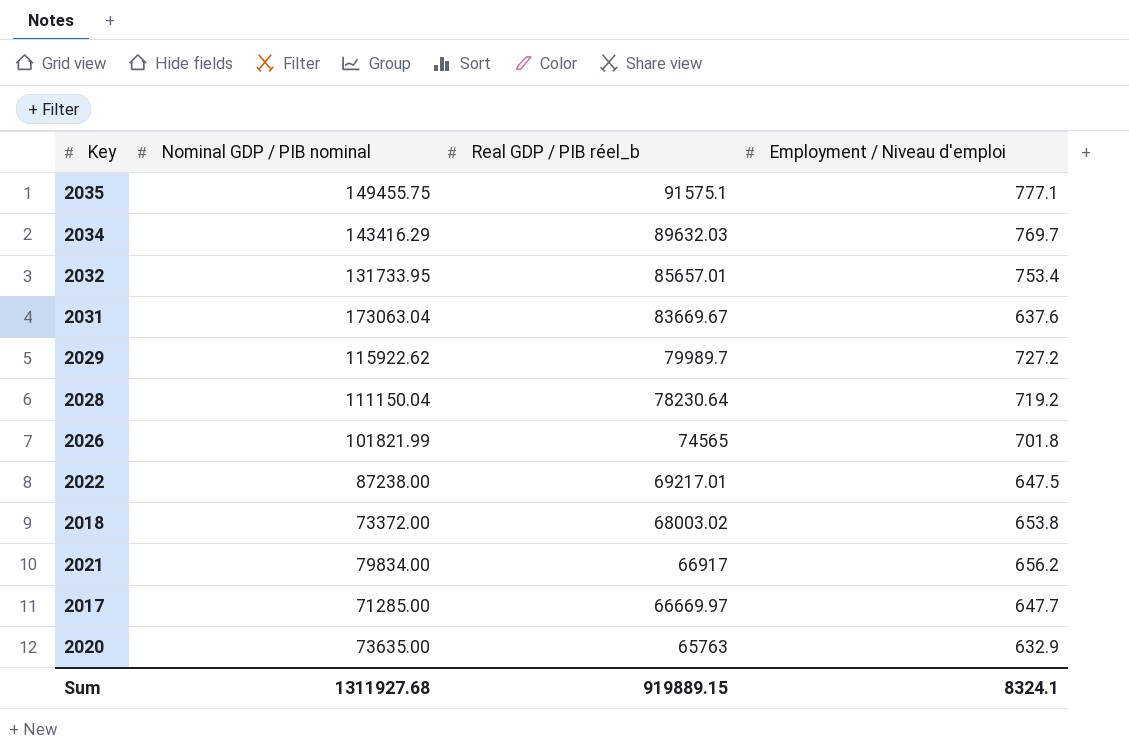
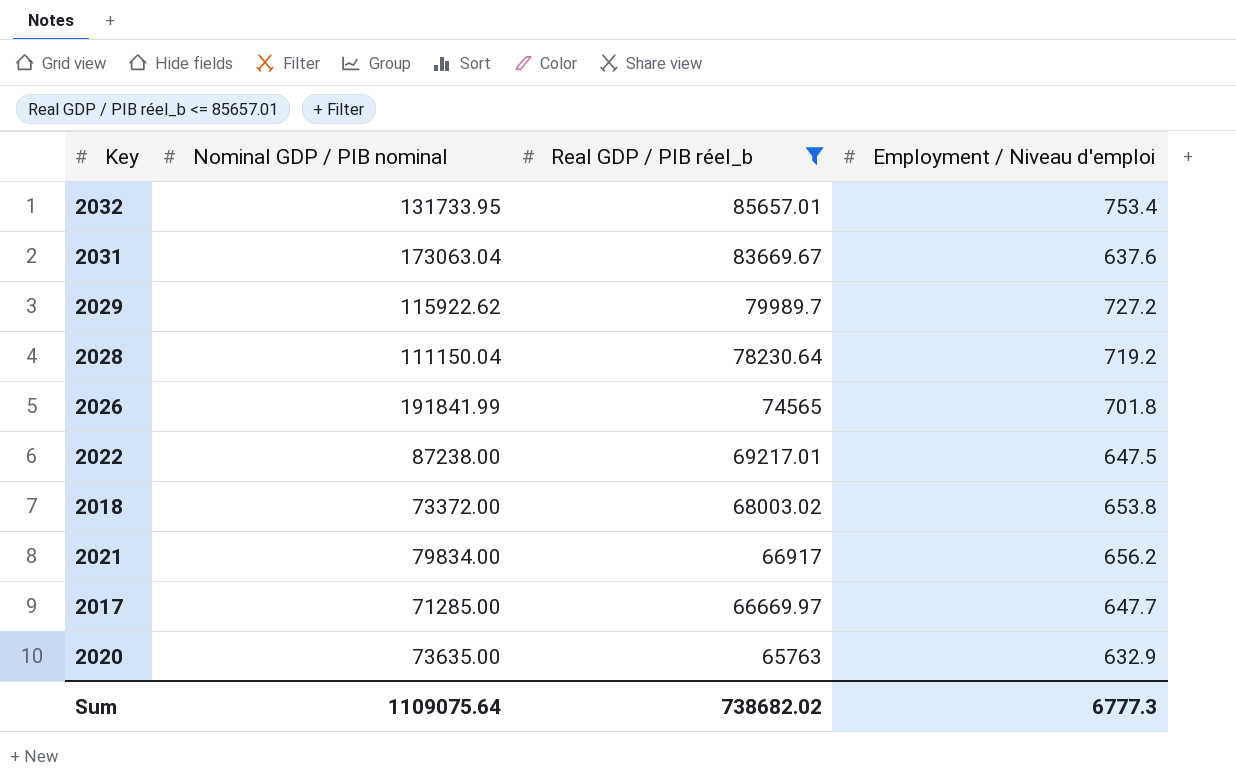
filter: none -> Real GDP / PIB réel_b <= 85657.01
2026 | Nominal GDP / PIB nominal: 101821.99 -> 191841.99
Sum | Nominal GDP / PIB nominal: 1311927.68 -> 1109075.64
Sum | Real GDP / PIB réel_b: 919889.15 -> 738682.02
Sum | Employment / Niveau d'emploi: 8324.1 -> 6777.3

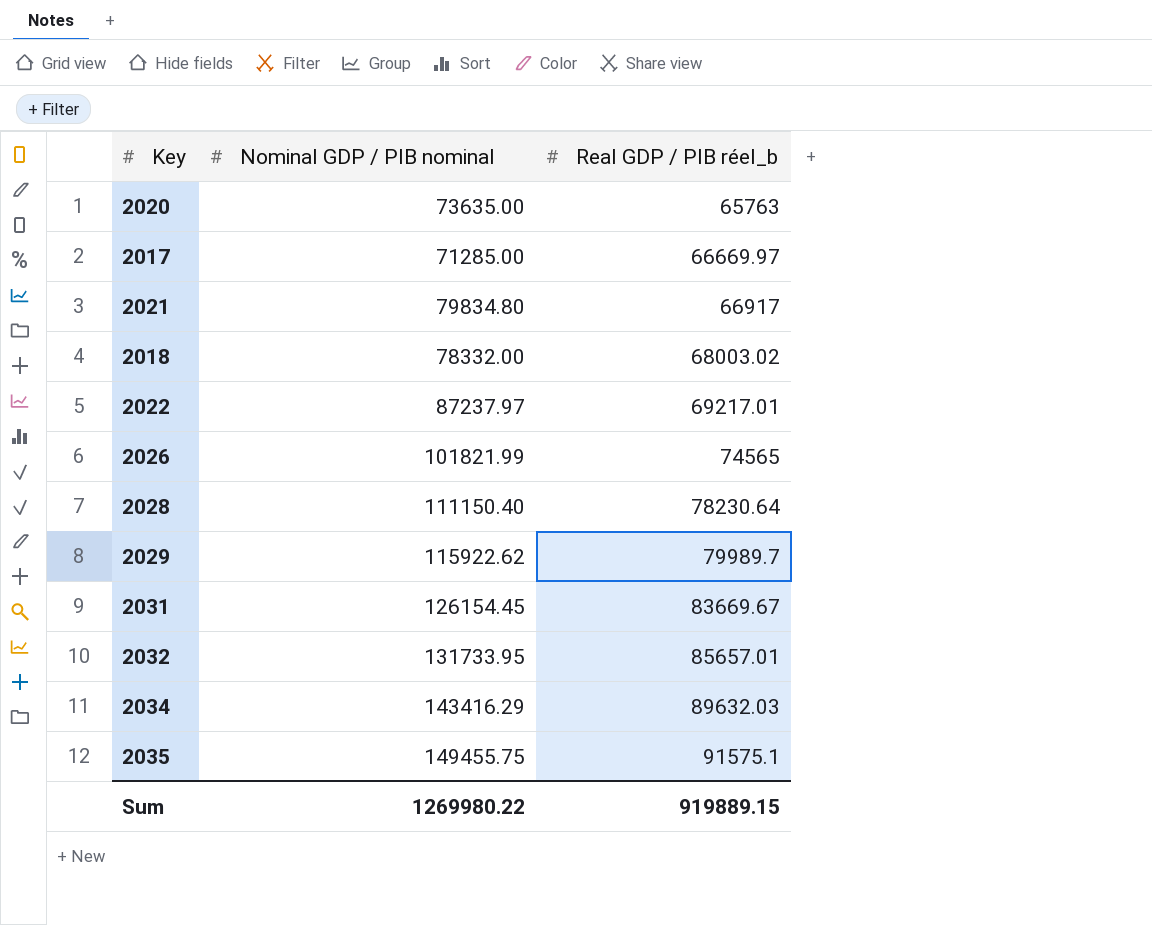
filter: Real GDP / PIB réel_b <= 85657.01 -> none
row order: Real GDP / PIB réel_b descending -> Real GDP / PIB réel_b ascending
column Employment / Niveau d'emploi | position: 4 -> none
2021 | Nominal GDP / PIB nominal: 79834.00 -> 79834.80
2018 | Nominal GDP / PIB nominal: 73372.00 -> 78332.00
2022 | Nominal GDP / PIB nominal: 87238.00 -> 87237.97
2026 | Nominal GDP / PIB nominal: 191841.99 -> 101821.99
2028 | Nominal GDP / PIB nominal: 111150.04 -> 111150.40
2031 | Nominal GDP / PIB nominal: 173063.04 -> 126154.45
Sum | Nominal GDP / PIB nominal: 1109075.64 -> 1269980.22
Sum | Real GDP / PIB réel_b: 738682.02 -> 919889.15

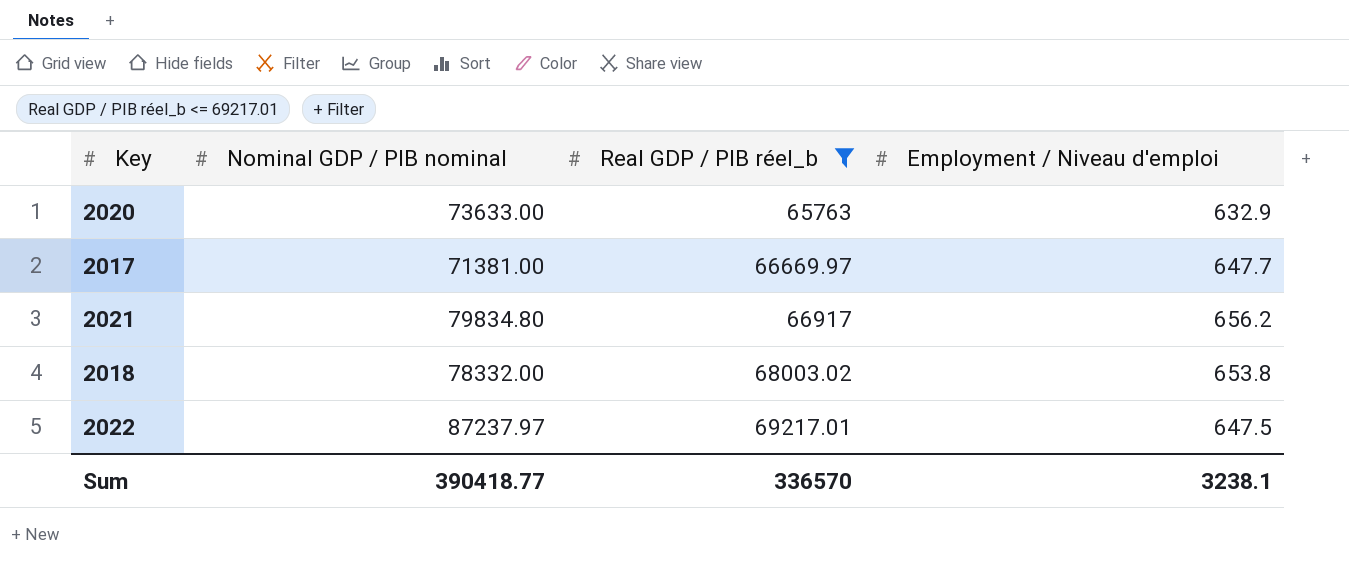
filter: none -> Real GDP / PIB réel_b <= 69217.01
column Employment / Niveau d'emploi | position: none -> 4
2020 | Nominal GDP / PIB nominal: 73635.00 -> 73633.00
2017 | Nominal GDP / PIB nominal: 71285.00 -> 71381.00
Sum | Nominal GDP / PIB nominal: 1269980.22 -> 390418.77
Sum | Real GDP / PIB réel_b: 919889.15 -> 336570

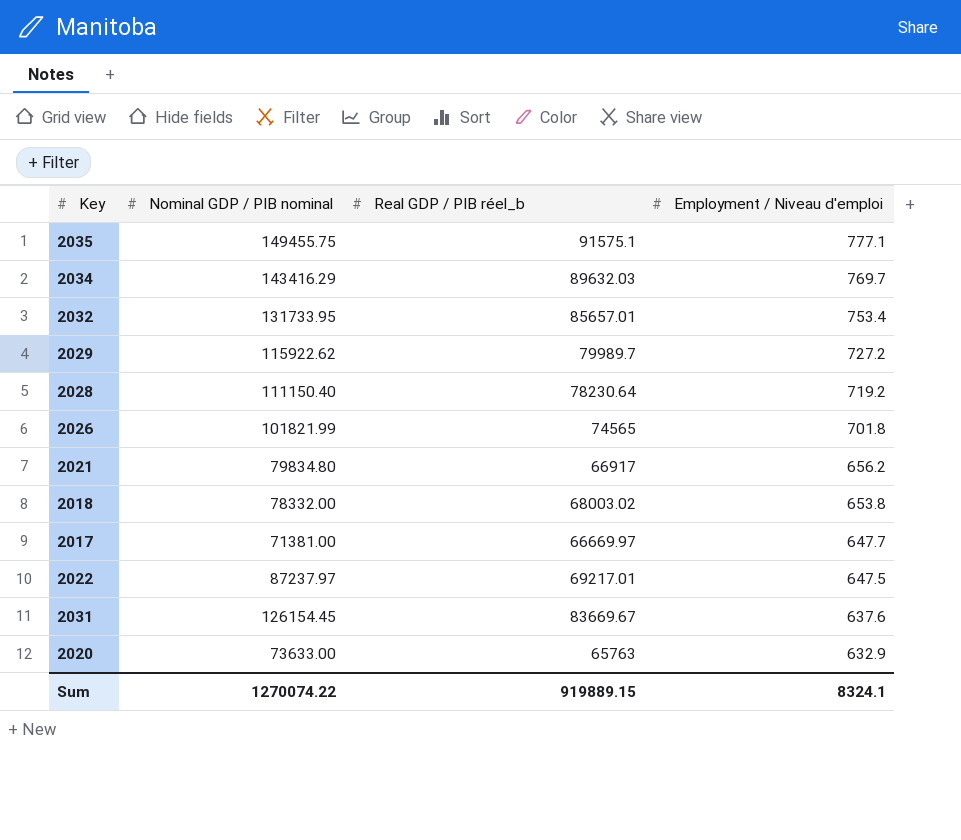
filter: Real GDP / PIB réel_b <= 69217.01 -> none
row order: Real GDP / PIB réel_b ascending -> Employment / Niveau d'emploi descending
Sum | Nominal GDP / PIB nominal: 390418.77 -> 1270074.22
Sum | Real GDP / PIB réel_b: 336570 -> 919889.15
Sum | Employment / Niveau d'emploi: 3238.1 -> 8324.1

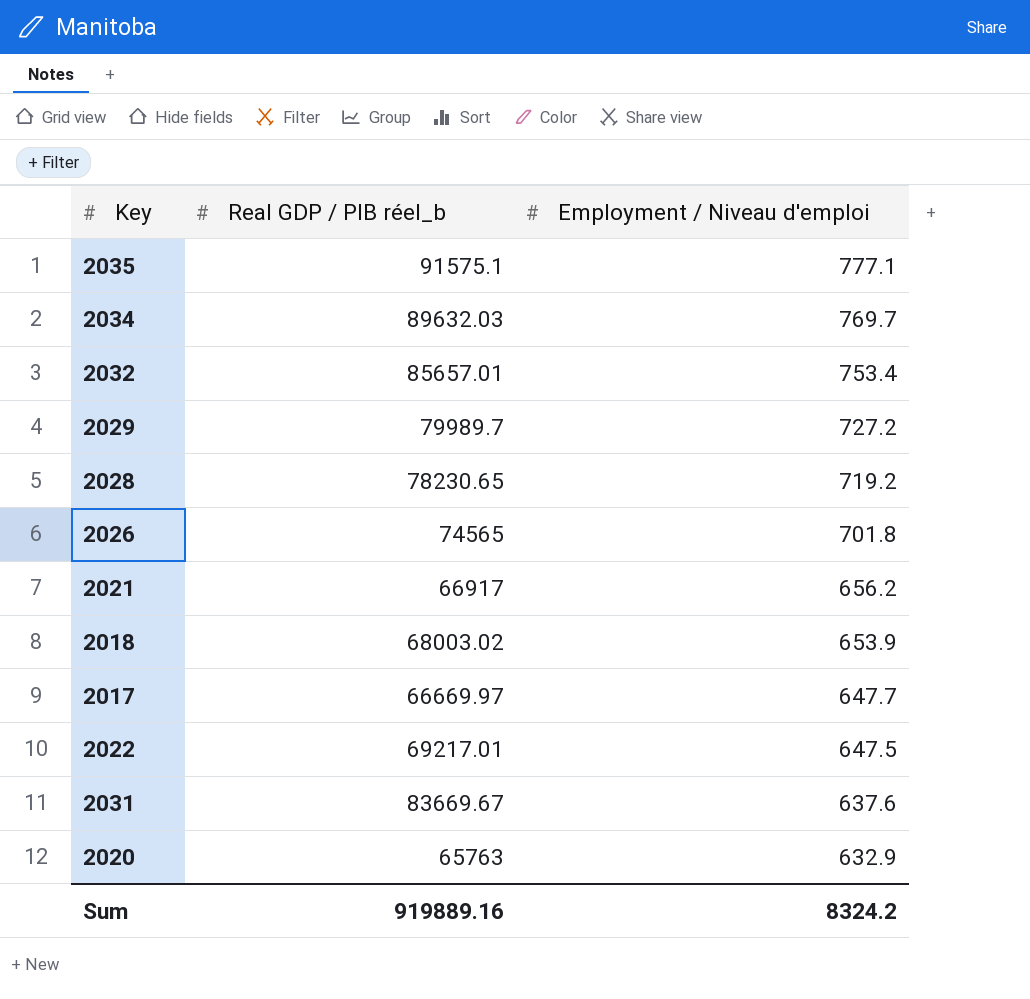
column Nominal GDP / PIB nominal | position: 2 -> none
2028 | Real GDP / PIB réel_b: 78230.64 -> 78230.65
2018 | Employment / Niveau d'emploi: 653.8 -> 653.9
Sum | Real GDP / PIB réel_b: 919889.15 -> 919889.16
Sum | Employment / Niveau d'emploi: 8324.1 -> 8324.2

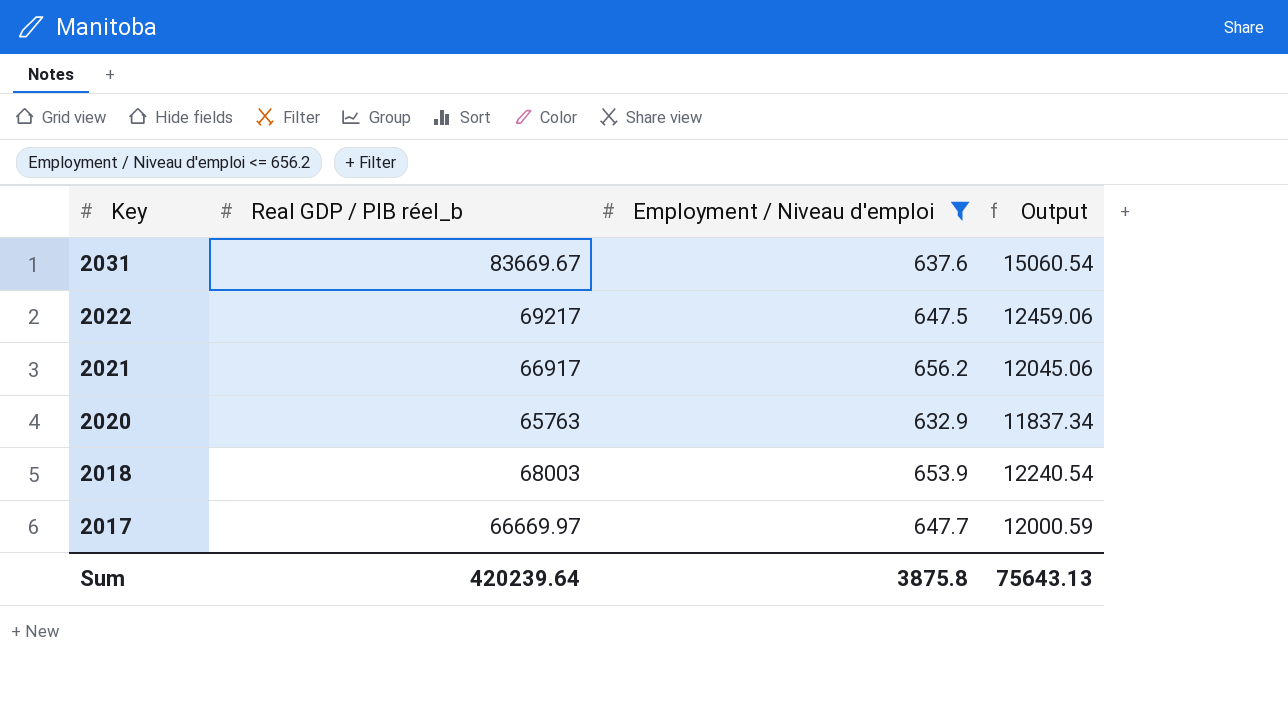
filter: none -> Employment / Niveau d'emploi <= 656.2
row order: Employment / Niveau d'emploi descending -> Key descending
column Output | formula: none -> [Real GDP / PIB réel_b] * 0.18
2022 | Real GDP / PIB réel_b: 69217.01 -> 69217
2018 | Real GDP / PIB réel_b: 68003.02 -> 68003
Sum | Real GDP / PIB réel_b: 919889.16 -> 420239.64
Sum | Employment / Niveau d'emploi: 8324.2 -> 3875.8

